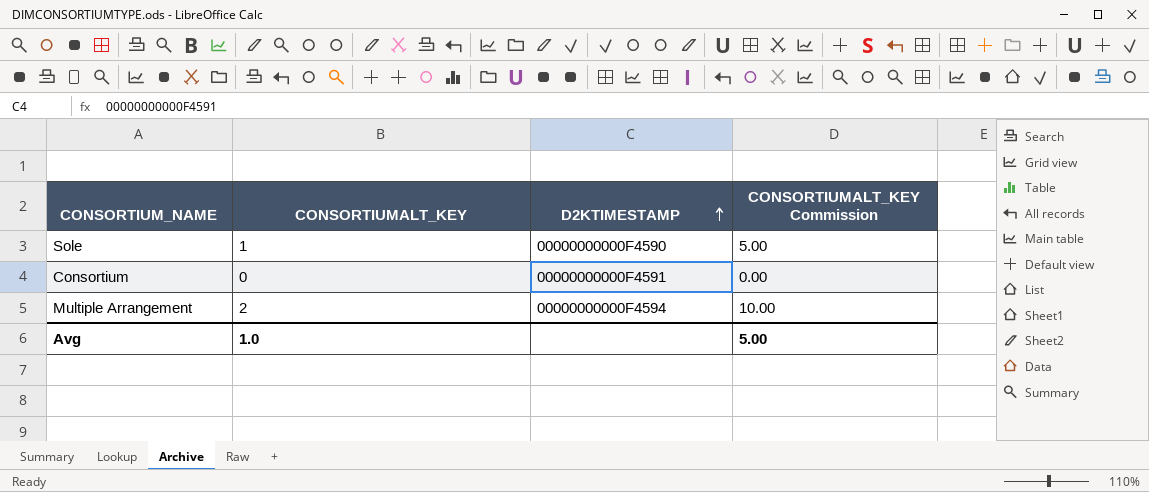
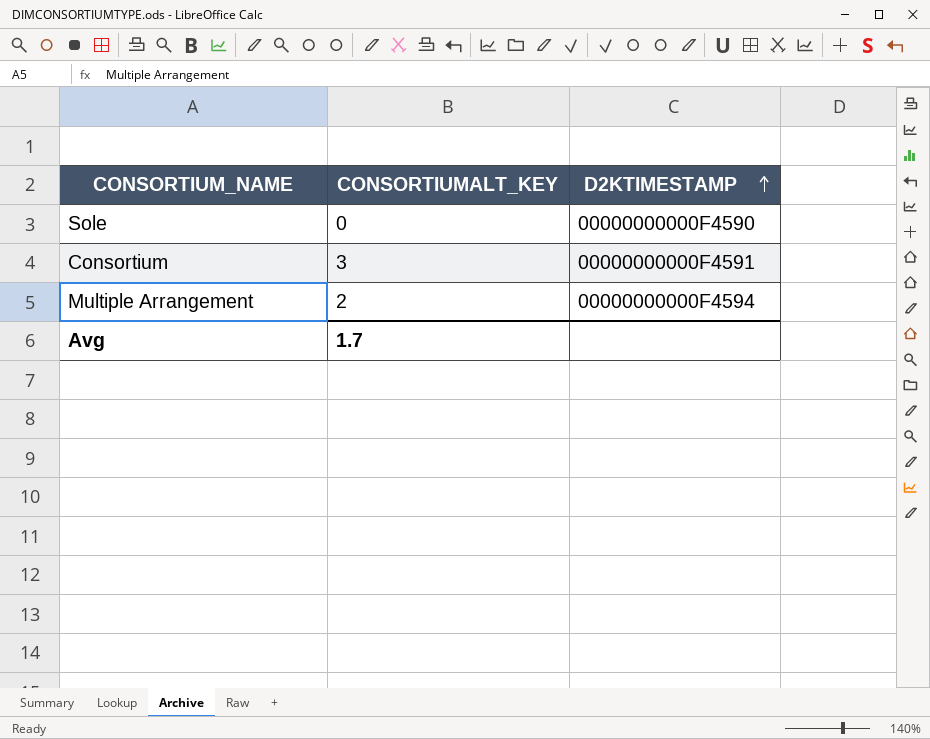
column CONSORTIUMALT_KEY Commission | formula: [CONSORTIUMALT_KEY] * 5 -> none
Sole | CONSORTIUMALT_KEY: 1 -> 0
Consortium | CONSORTIUMALT_KEY: 0 -> 3
Avg | CONSORTIUMALT_KEY: 1.0 -> 1.7

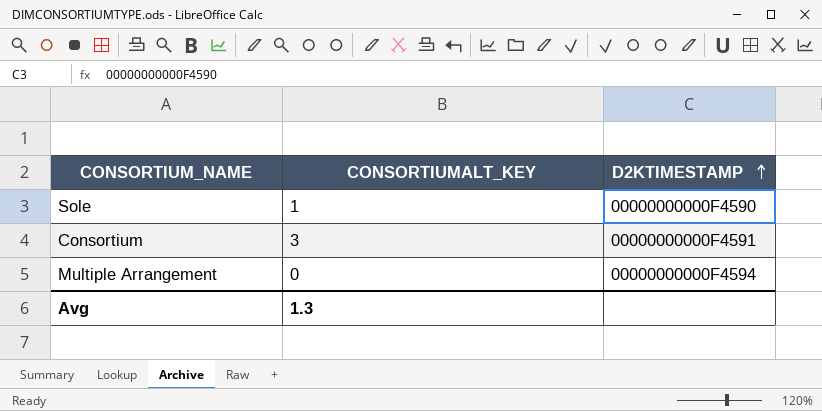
Sole | CONSORTIUMALT_KEY: 0 -> 1
Multiple Arrangement | CONSORTIUMALT_KEY: 2 -> 0
Avg | CONSORTIUMALT_KEY: 1.7 -> 1.3

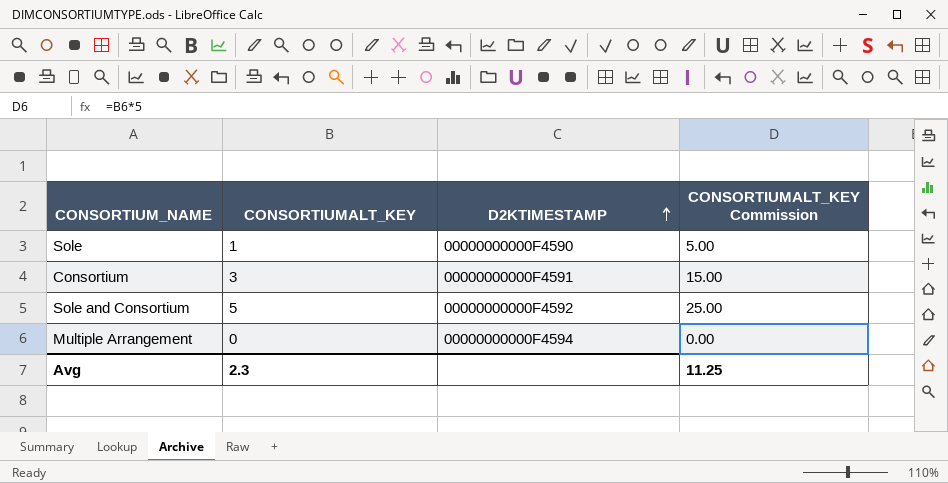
column CONSORTIUMALT_KEY Commission | formula: none -> [CONSORTIUMALT_KEY] * 5
row Sole and Consortium: none -> 5 | 00000000000F4592 | 25.00
Avg | CONSORTIUMALT_KEY: 1.3 -> 2.3

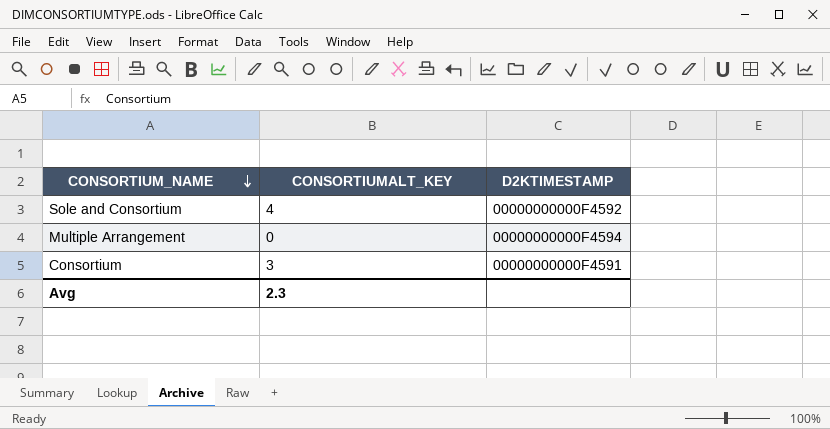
row order: D2KTIMESTAMP ascending -> CONSORTIUM_NAME descending
column CONSORTIUMALT_KEY Commission | formula: [CONSORTIUMALT_KEY] * 5 -> none
row Sole: 1 | 00000000000F4590 | 5.00 -> none
Sole and Consortium | CONSORTIUMALT_KEY: 5 -> 4

